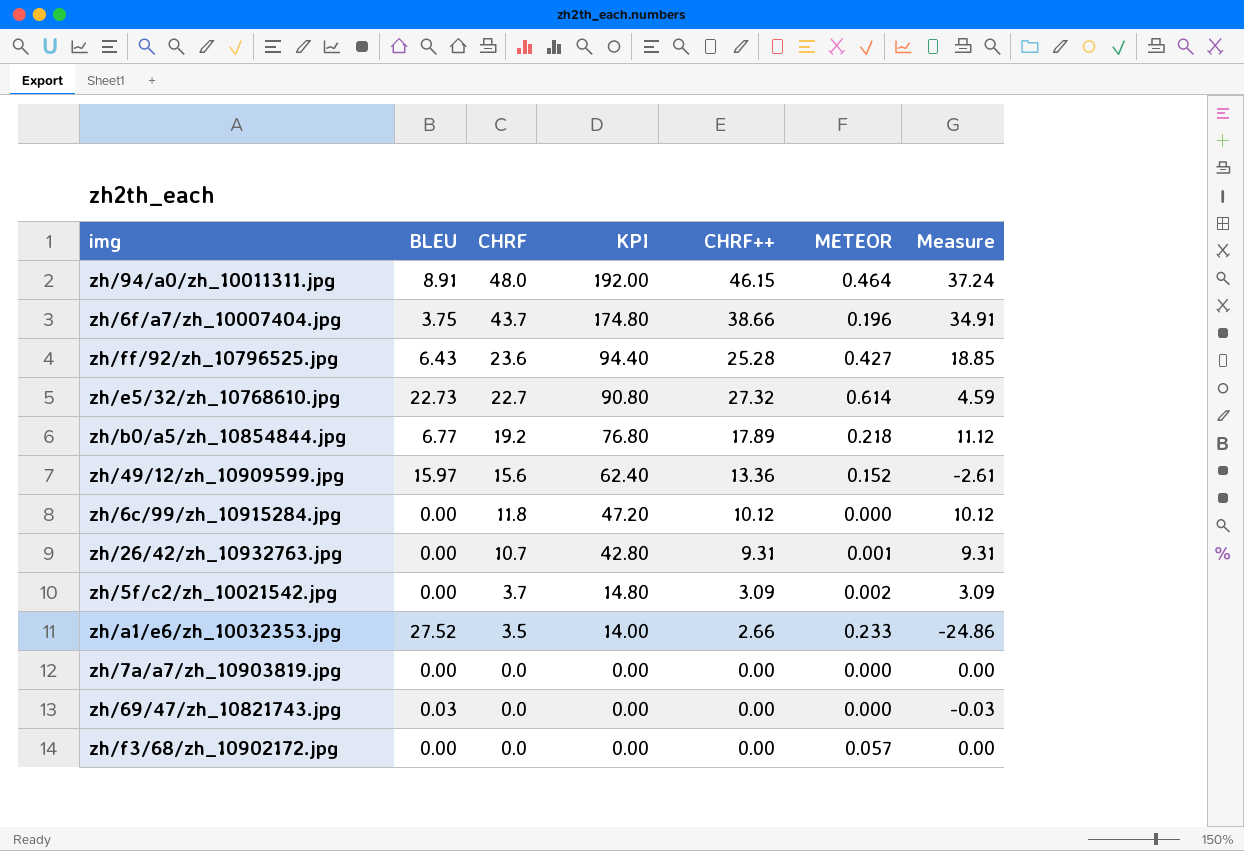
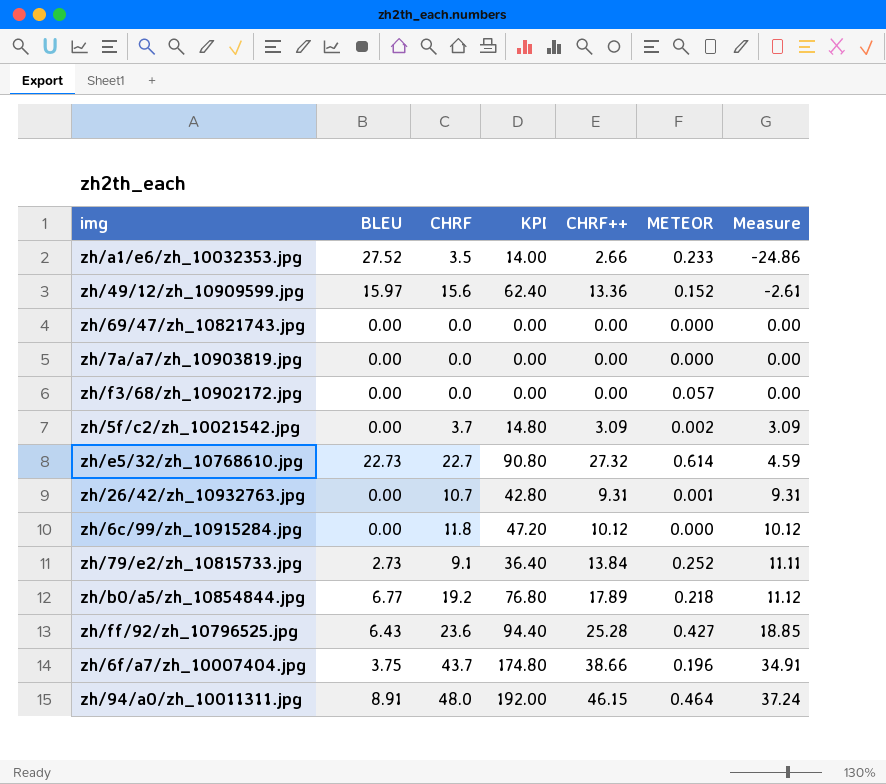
row order: CHRF descending -> Measure ascending
zh/69/47/zh_10821743.jpg | BLEU: 0.03 -> 0.00
zh/69/47/zh_10821743.jpg | Measure: -0.03 -> 0.00
row zh/79/e2/zh_10815733.jpg: none -> 2.73 | 9.1 | 36.40 | 13.84 | 0.252 | 11.11

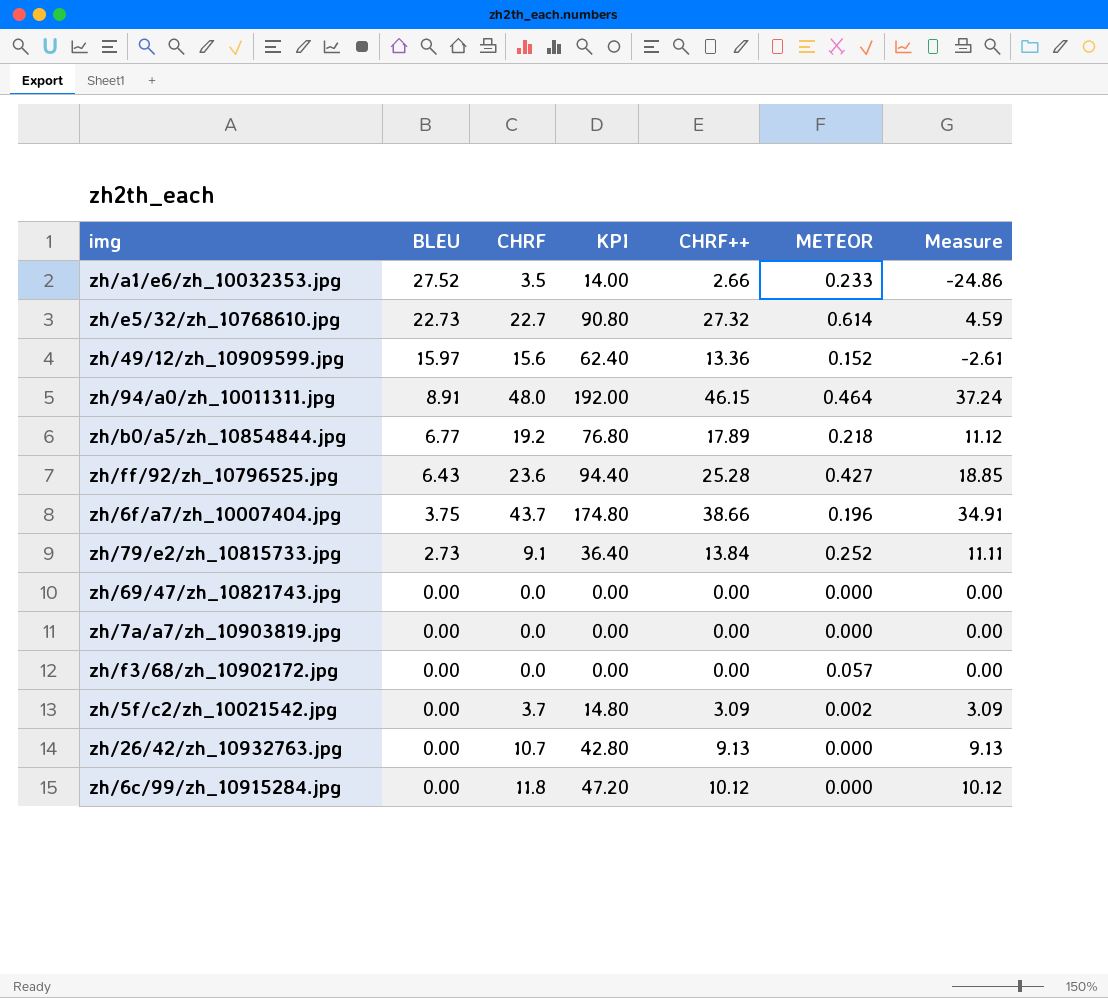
row order: Measure ascending -> BLEU descending
zh/26/42/zh_10932763.jpg | CHRF++: 9.31 -> 9.13
zh/26/42/zh_10932763.jpg | METEOR: 0.001 -> 0.000
zh/26/42/zh_10932763.jpg | Measure: 9.31 -> 9.13

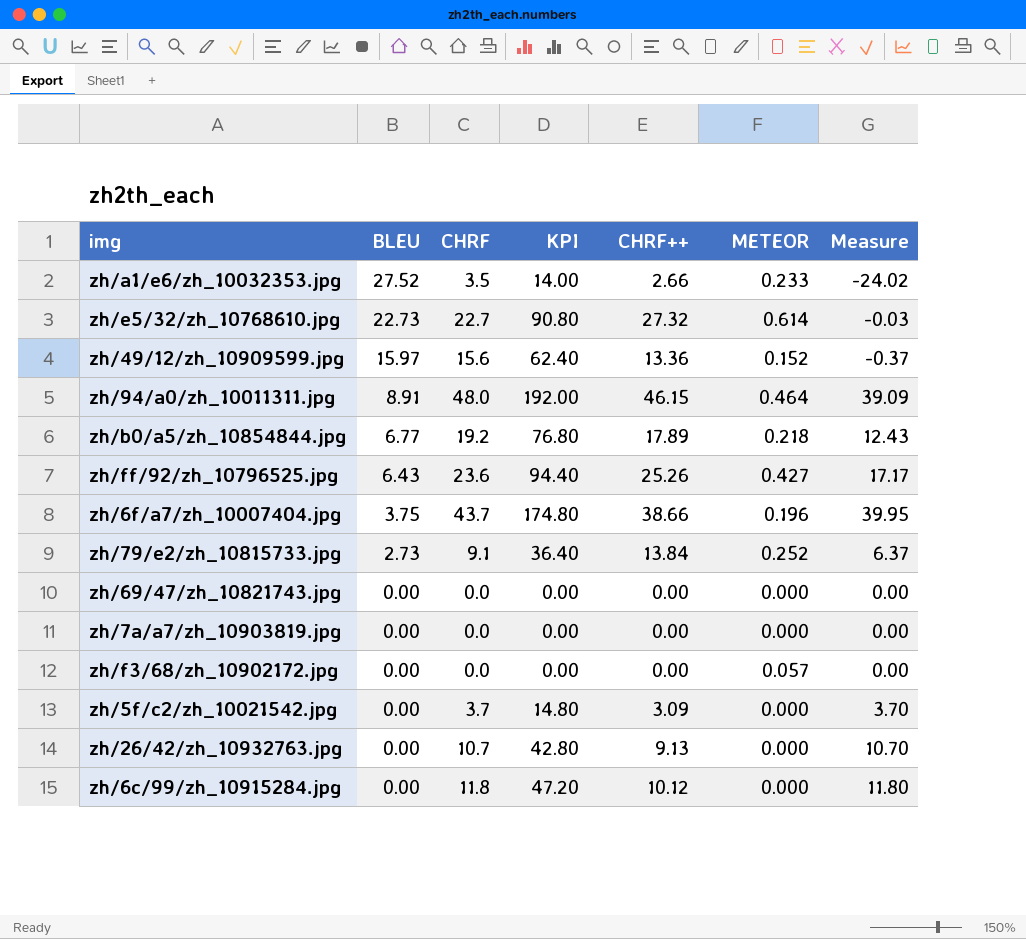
column Measure | formula: [CHRF++] - [BLEU] -> [CHRF] - [BLEU]
zh/ff/92/zh_10796525.jpg | CHRF++: 25.28 -> 25.26
zh/5f/c2/zh_10021542.jpg | METEOR: 0.002 -> 0.000

